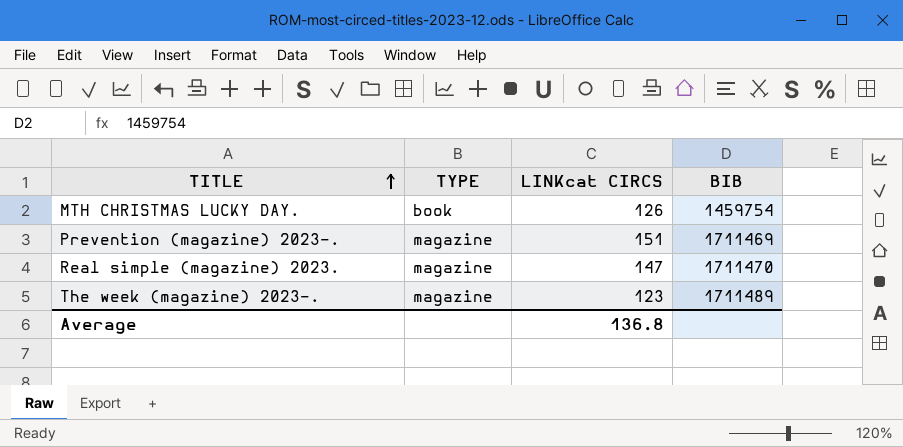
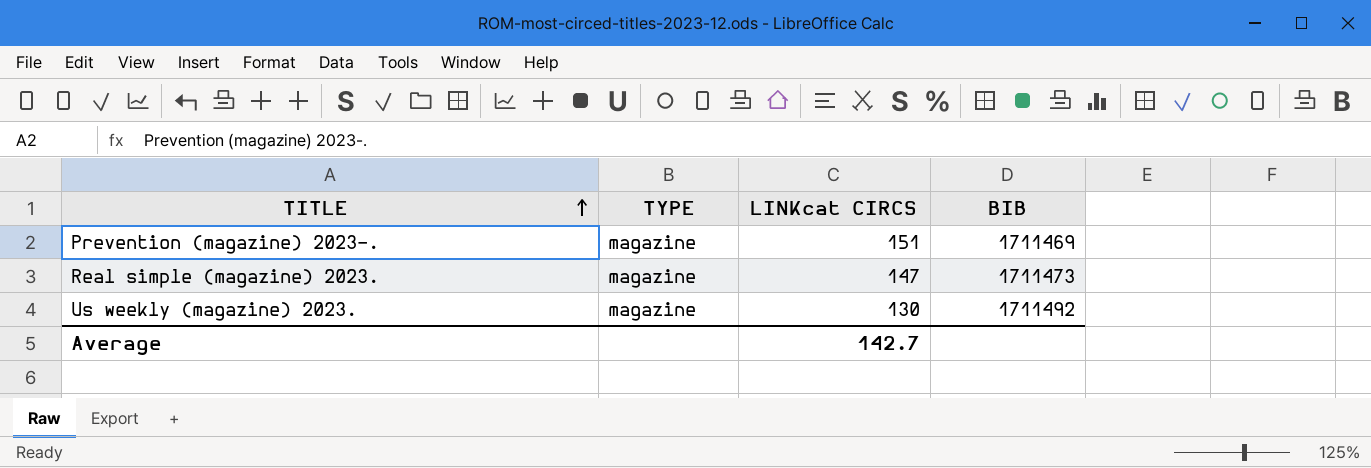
row MTH CHRISTMAS LUCKY DAY.: book | 126 | 1459754 -> none
row The week (magazine) 2023-.: magazine | 123 | 1711489 -> none
Real simple (magazine) 2023. | BIB: 1711470 -> 1711473
row Us weekly (magazine) 2023.: none -> magazine | 130 | 1711492
Average | LINKcat CIRCS: 136.8 -> 142.7

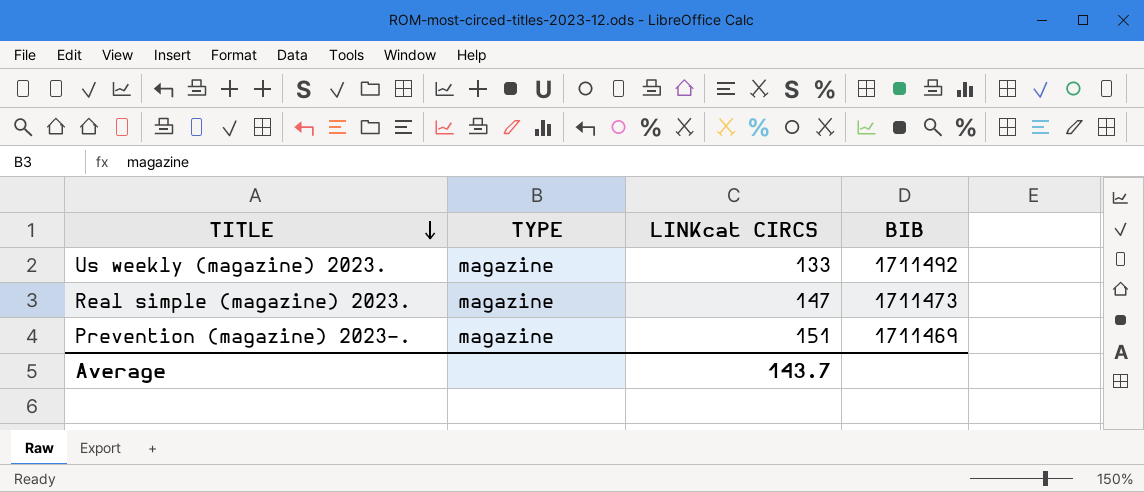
row order: TITLE ascending -> TITLE descending
Us weekly (magazine) 2023. | LINKcat CIRCS: 130 -> 133
Average | LINKcat CIRCS: 142.7 -> 143.7

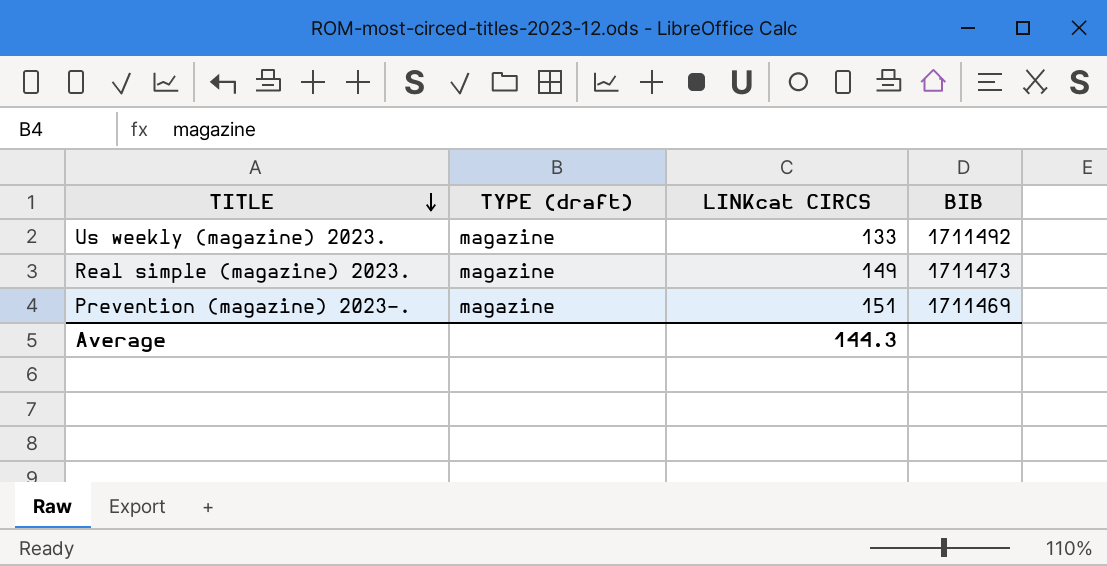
column name: TYPE -> TYPE (draft)
Real simple (magazine) 2023. | LINKcat CIRCS: 147 -> 149
Average | LINKcat CIRCS: 143.7 -> 144.3

